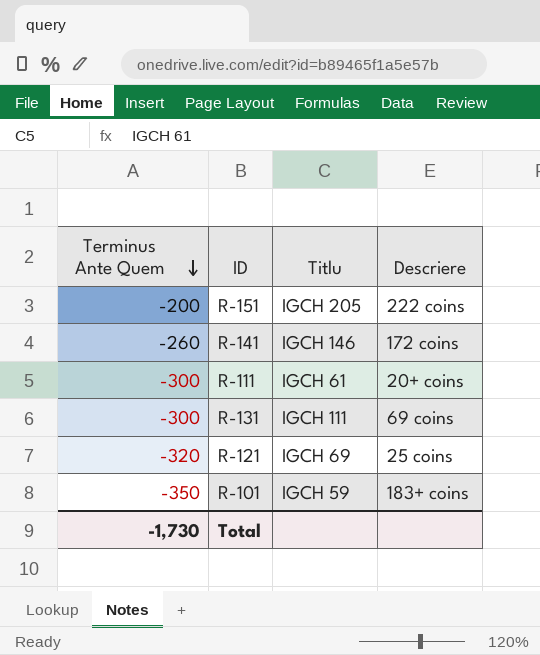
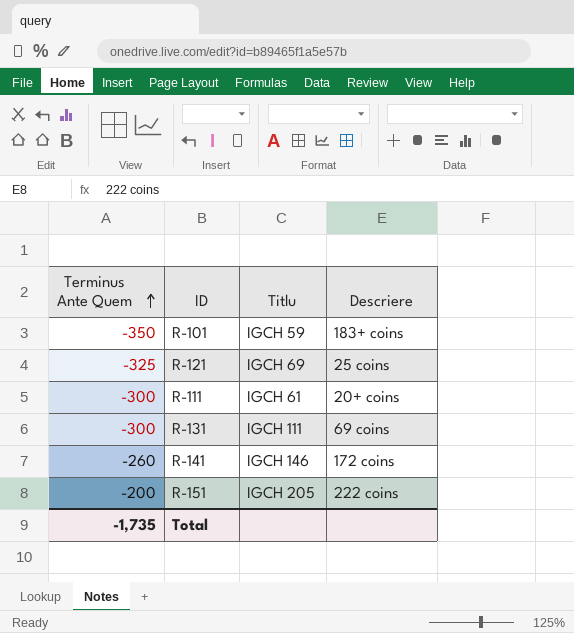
row order: Terminus Ante Quem descending -> Terminus Ante Quem ascending
R-121 | Terminus Ante Quem: -320 -> -325
Total | Terminus Ante Quem: -1,730 -> -1,735

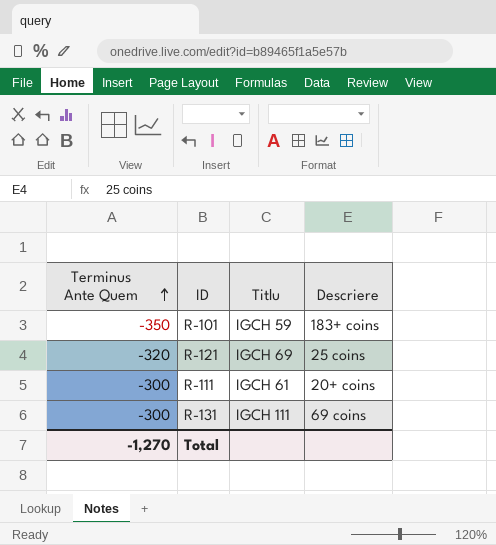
row R-141: -260 | IGCH 146 | 172 coins -> none
row R-151: -200 | IGCH 205 | 222 coins -> none
R-121 | Terminus Ante Quem: -325 -> -320
Total | Terminus Ante Quem: -1,735 -> -1,270

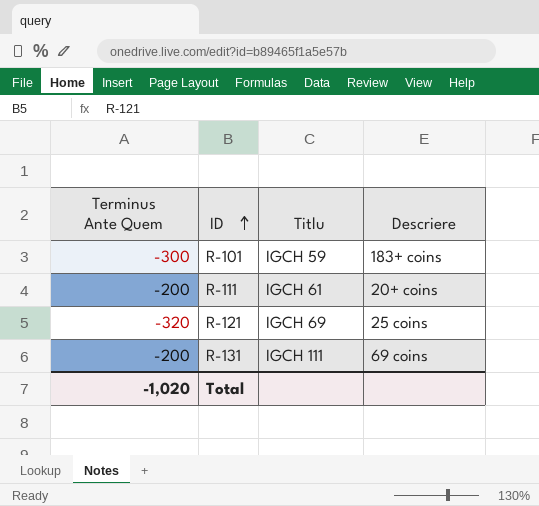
row order: Terminus Ante Quem ascending -> ID ascending
R-101 | Terminus Ante Quem: -350 -> -300
R-111 | Terminus Ante Quem: -300 -> -200
R-131 | Terminus Ante Quem: -300 -> -200
Total | Terminus Ante Quem: -1,270 -> -1,020

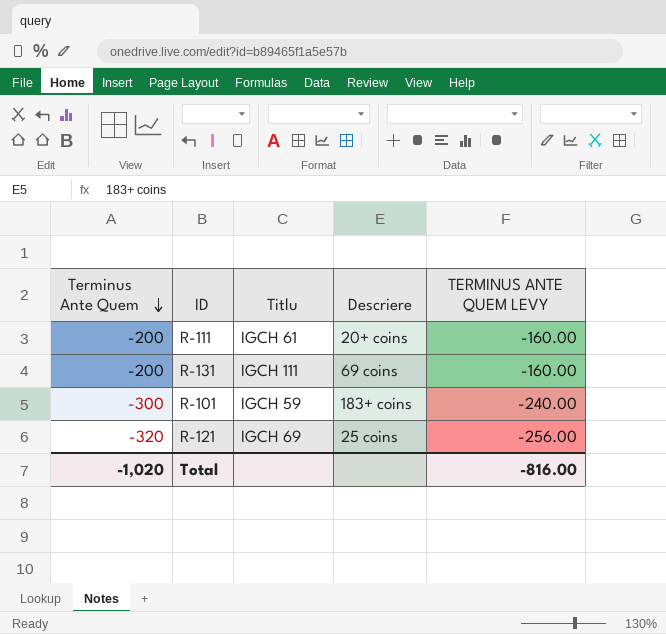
row order: ID ascending -> Terminus Ante Quem descending
column TERMINUS ANTE QUEM LEVY | formula: none -> [Terminus Ante Quem] * 0.8

